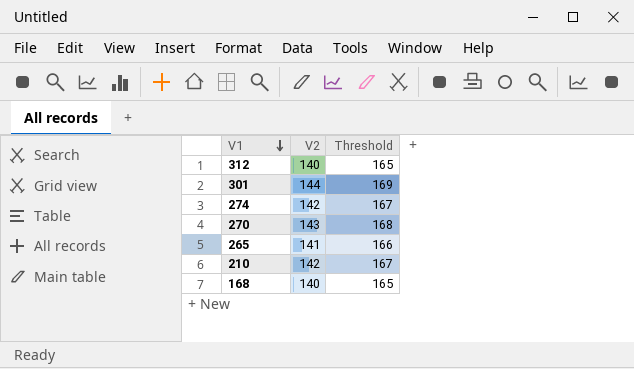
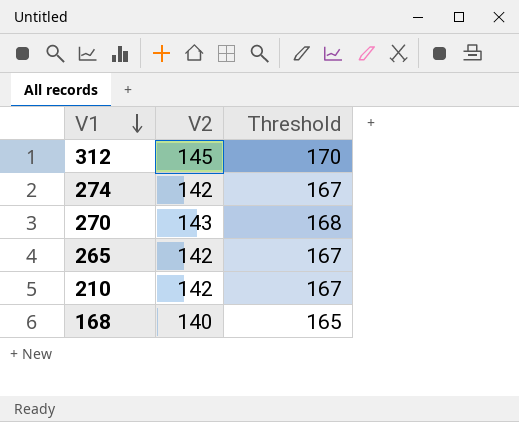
row 301: 144 | 169 -> none
312 | V2: 140 -> 145
312 | Threshold: 165 -> 170
265 | V2: 141 -> 142
265 | Threshold: 166 -> 167

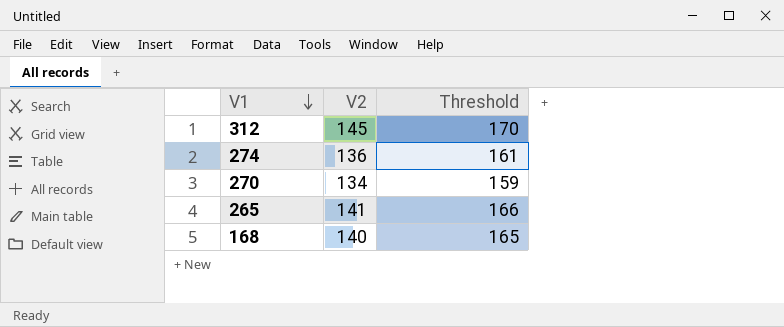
row 210: 142 | 167 -> none
274 | V2: 142 -> 136
274 | Threshold: 167 -> 161
270 | V2: 143 -> 134
270 | Threshold: 168 -> 159
265 | V2: 142 -> 141
265 | Threshold: 167 -> 166

